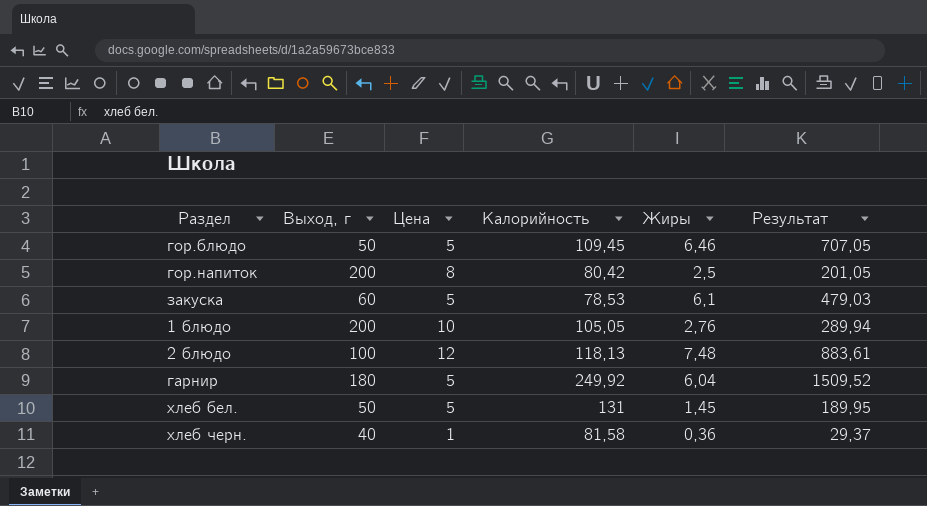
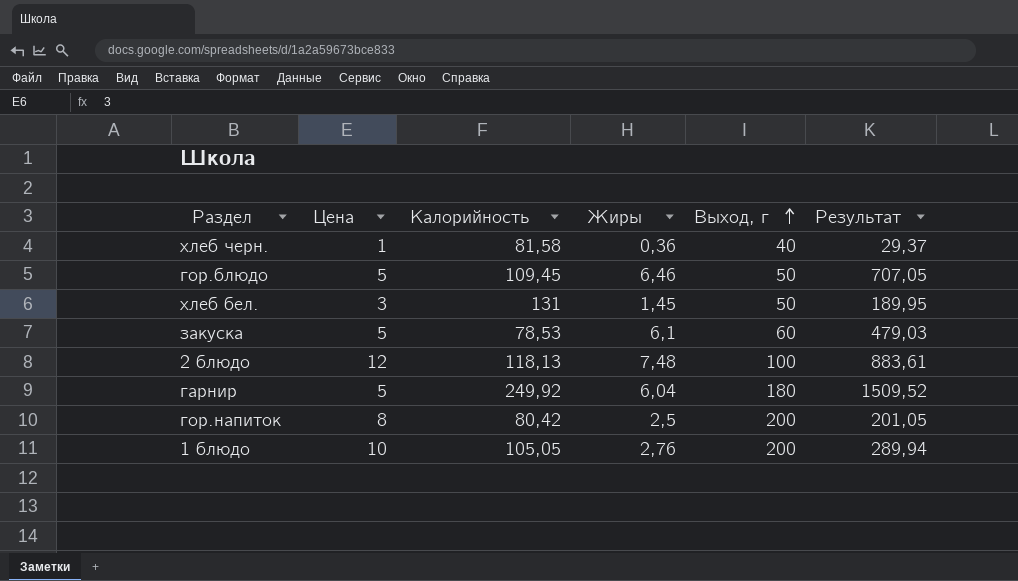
row order: none -> Выход, г ascending
column Выход, г | position: 2 -> 5
хлеб бел. | Цена: 5 -> 3

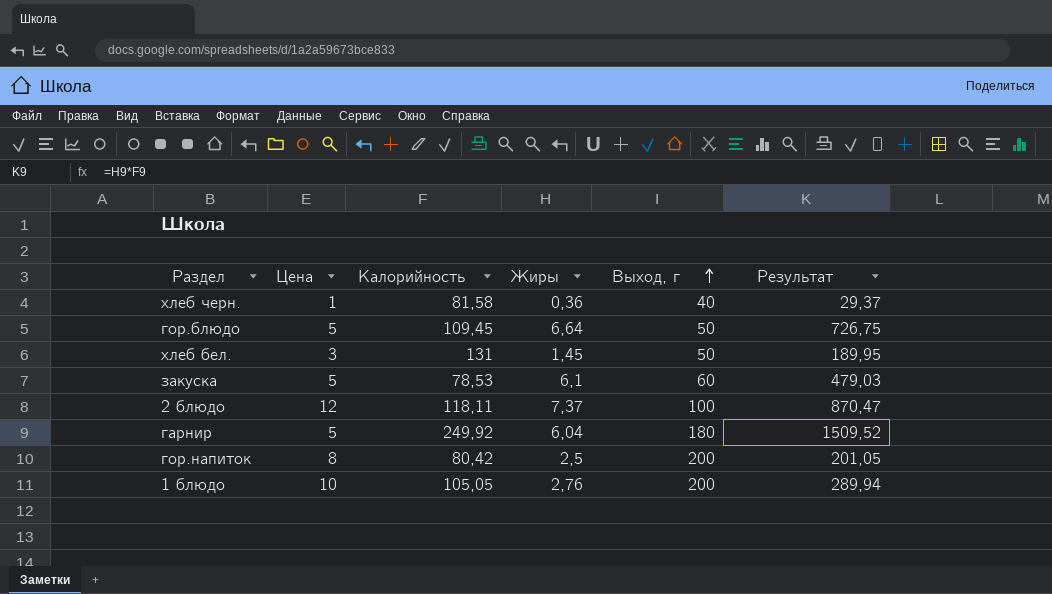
гор.блюдо | Жиры: 6,46 -> 6,64
гор.блюдо | Результат: 707,05 -> 726,75
2 блюдо | Калорийность: 118,13 -> 118,11
2 блюдо | Жиры: 7,48 -> 7,37
2 блюдо | Результат: 883,61 -> 870,47

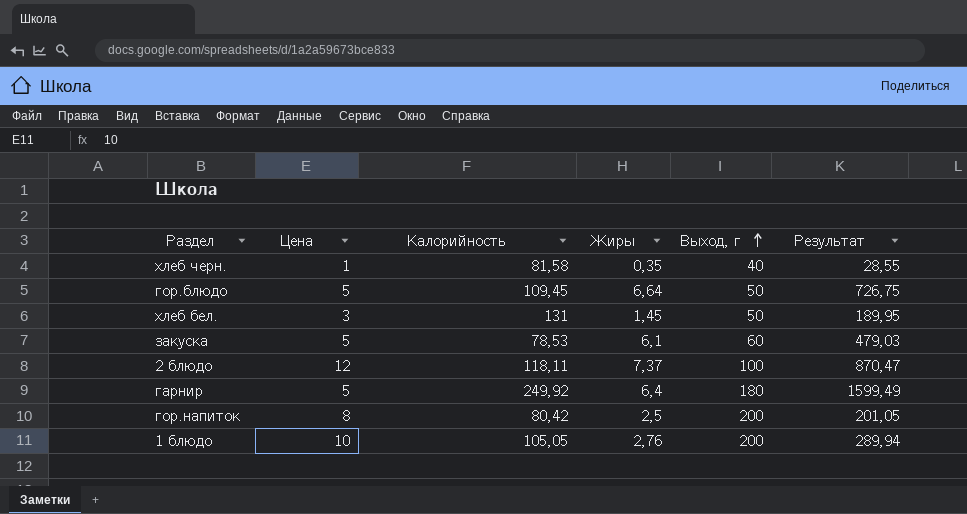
хлеб черн. | Жиры: 0,36 -> 0,35
хлеб черн. | Результат: 29,37 -> 28,55
гарнир | Жиры: 6,04 -> 6,4
гарнир | Результат: 1509,52 -> 1599,49

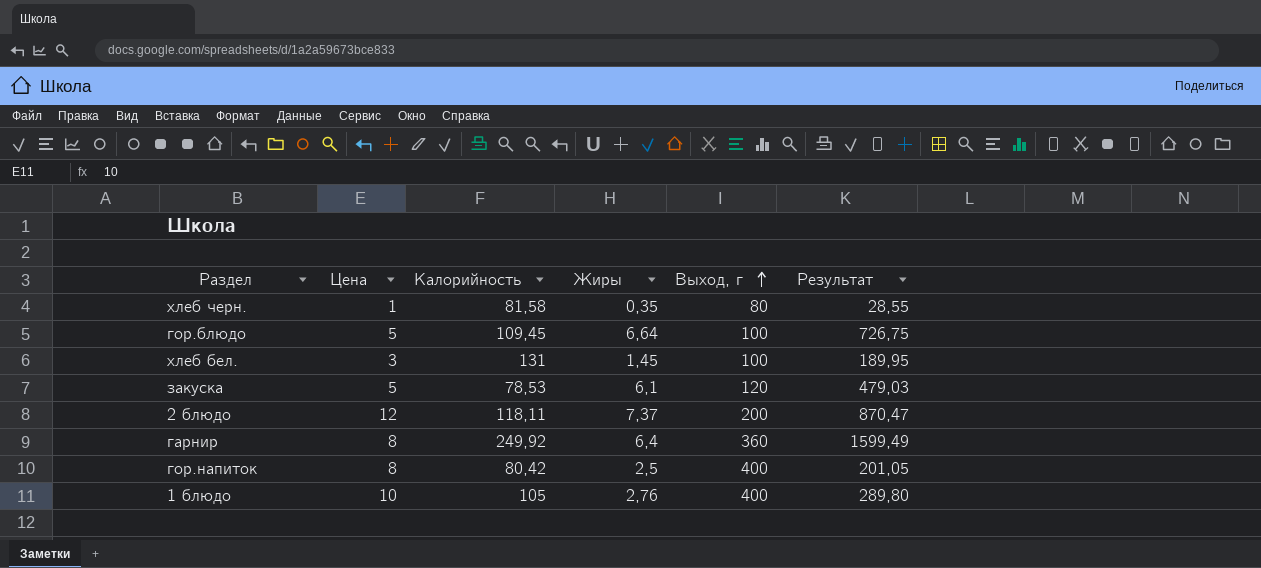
хлеб черн. | Выход, г: 40 -> 80
гор.блюдо | Выход, г: 50 -> 100
хлеб бел. | Выход, г: 50 -> 100
закуска | Выход, г: 60 -> 120
2 блюдо | Выход, г: 100 -> 200
гарнир | Цена: 5 -> 8
гарнир | Выход, г: 180 -> 360
гор.напиток | Выход, г: 200 -> 400
1 блюдо | Калорийность: 105,05 -> 105
1 блюдо | Выход, г: 200 -> 400
1 блюдо | Результат: 289,94 -> 289,80

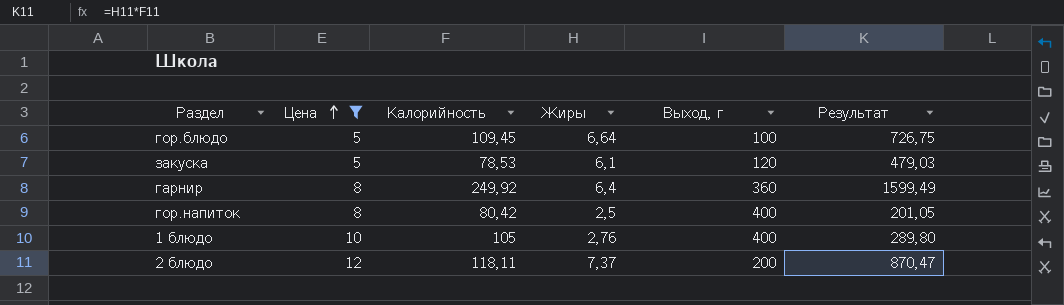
filter: none -> Цена >= 5
row order: Выход, г ascending -> Цена ascending

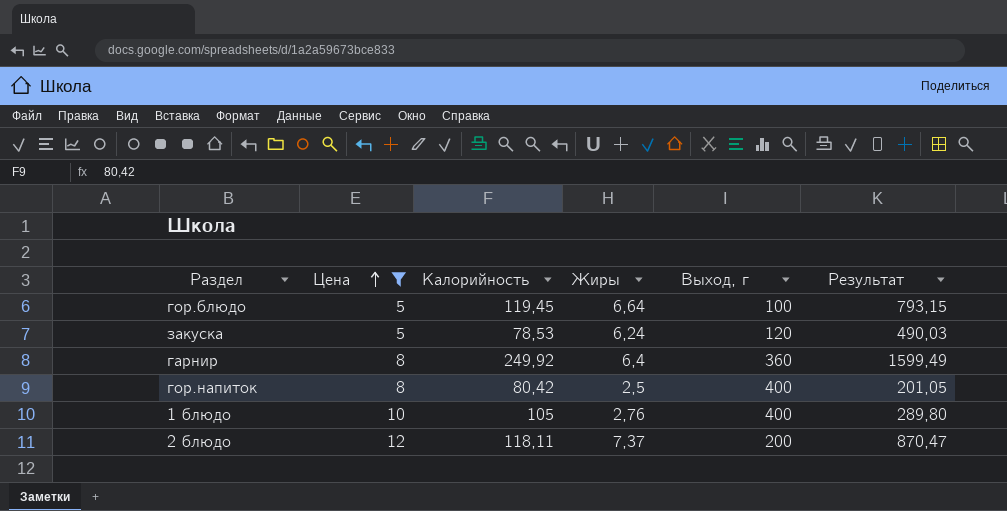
гор.блюдо | Калорийность: 109,45 -> 119,45
гор.блюдо | Результат: 726,75 -> 793,15
закуска | Жиры: 6,1 -> 6,24
закуска | Результат: 479,03 -> 490,03

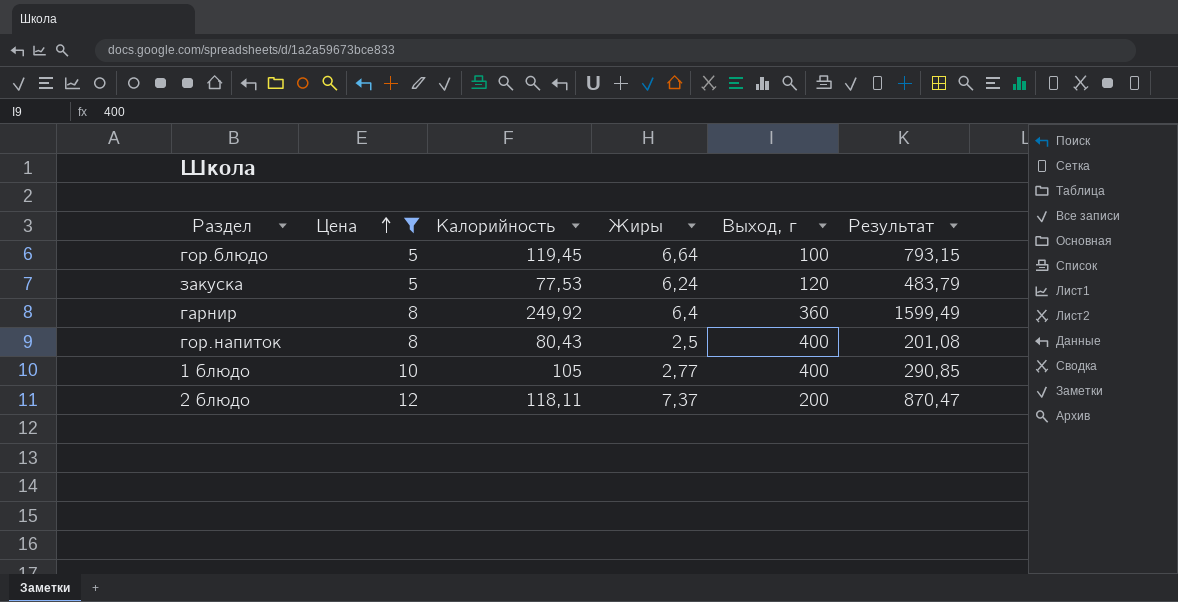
закуска | Калорийность: 78,53 -> 77,53
закуска | Результат: 490,03 -> 483,79
гор.напиток | Калорийность: 80,42 -> 80,43
гор.напиток | Результат: 201,05 -> 201,08
1 блюдо | Жиры: 2,76 -> 2,77
1 блюдо | Результат: 289,80 -> 290,85

